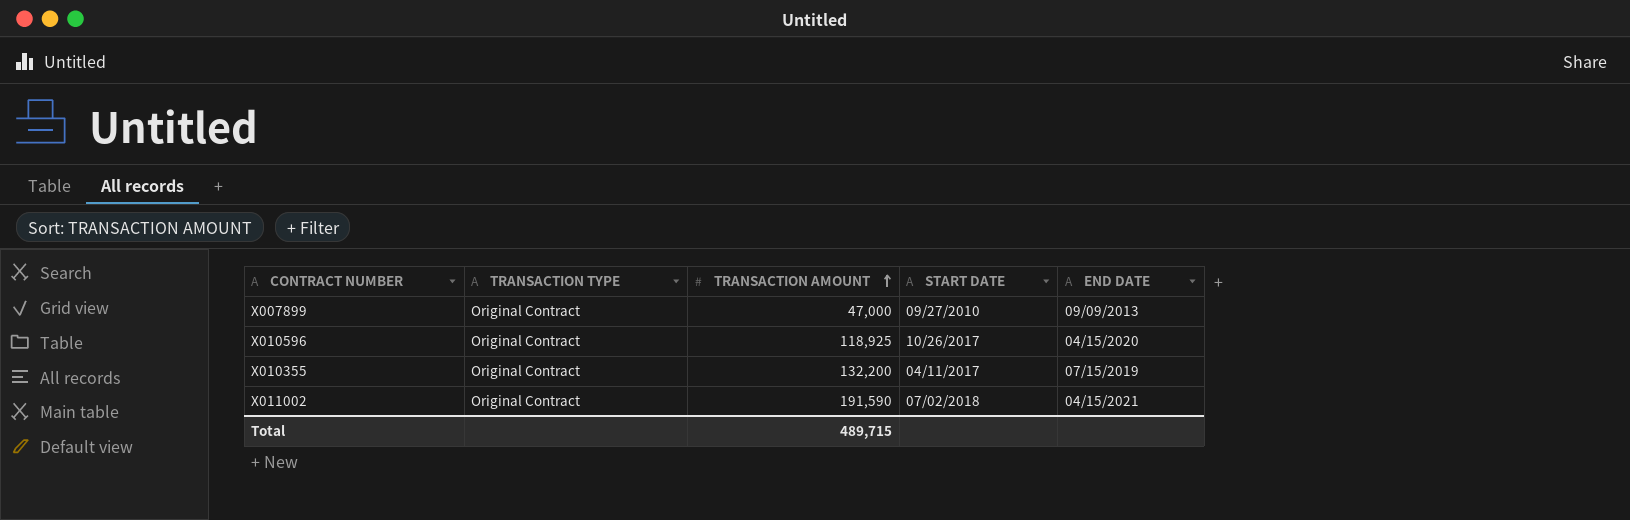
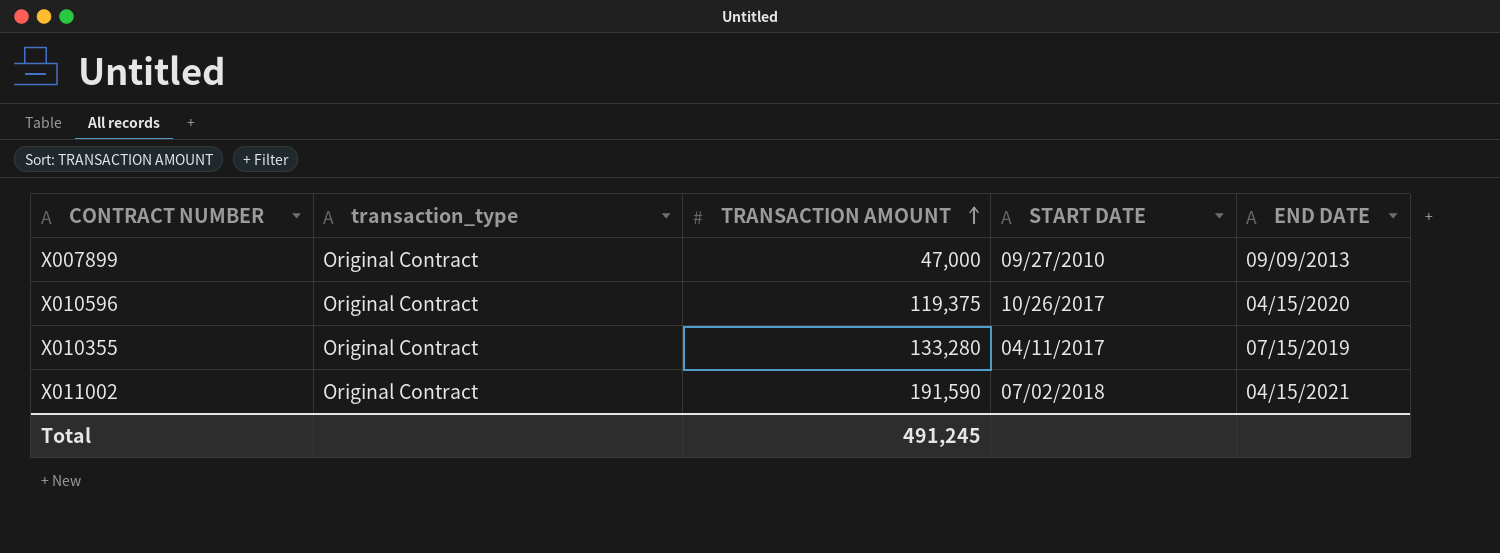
column name: TRANSACTION TYPE -> transaction_type
X010596 | TRANSACTION AMOUNT: 118,925 -> 119,375
X010355 | TRANSACTION AMOUNT: 132,200 -> 133,280
Total | TRANSACTION AMOUNT: 489,715 -> 491,245

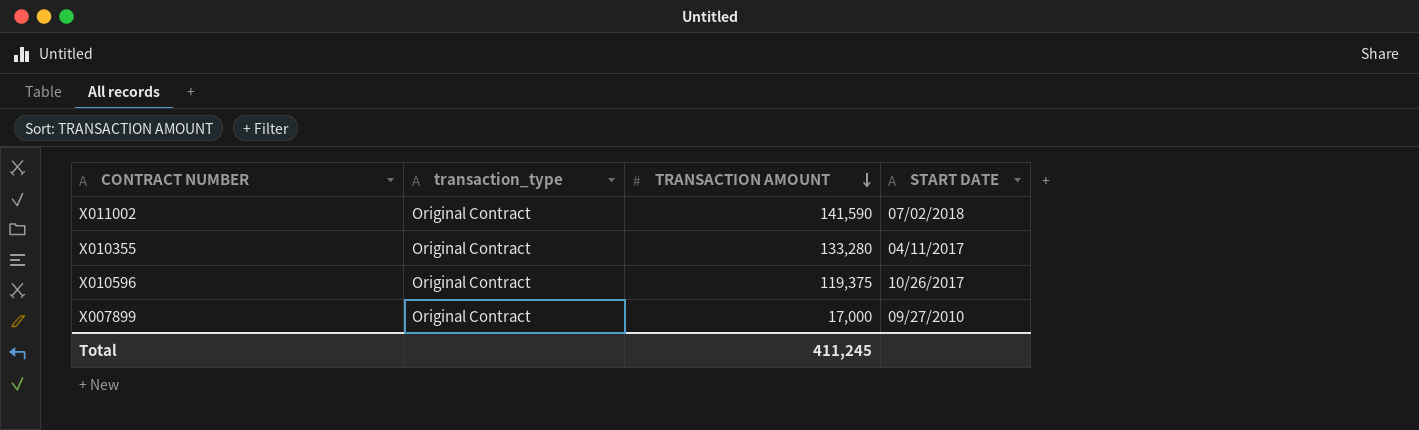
row order: TRANSACTION AMOUNT ascending -> TRANSACTION AMOUNT descending
column END DATE | position: 5 -> none
X011002 | TRANSACTION AMOUNT: 191,590 -> 141,590
X007899 | TRANSACTION AMOUNT: 47,000 -> 17,000
Total | TRANSACTION AMOUNT: 491,245 -> 411,245

